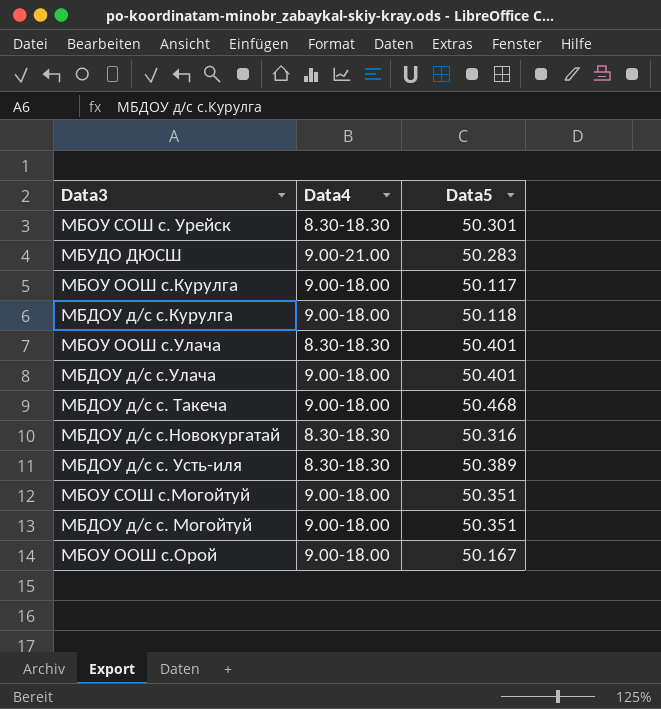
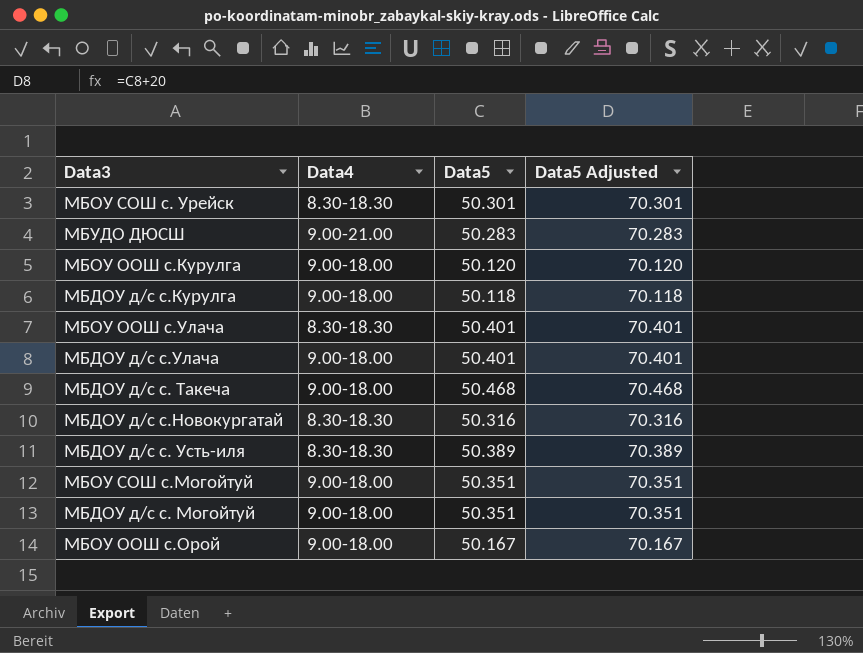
column Data5 Adjusted | formula: none -> [Data5] + 20
МБОУ ООШ с.Курулга | Data5: 50.117 -> 50.120

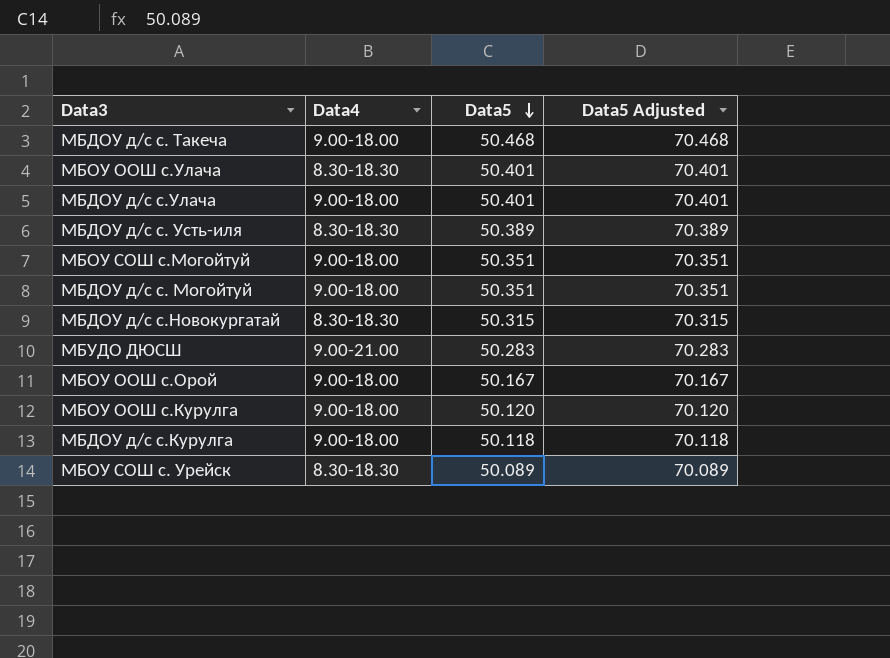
row order: none -> Data5 descending
МБДОУ д/с с.Новокургатай | Data5: 50.316 -> 50.315
МБДОУ д/с с.Новокургатай | Data5 Adjusted: 70.316 -> 70.315
МБОУ СОШ с. Урейск | Data5: 50.301 -> 50.089
МБОУ СОШ с. Урейск | Data5 Adjusted: 70.301 -> 70.089

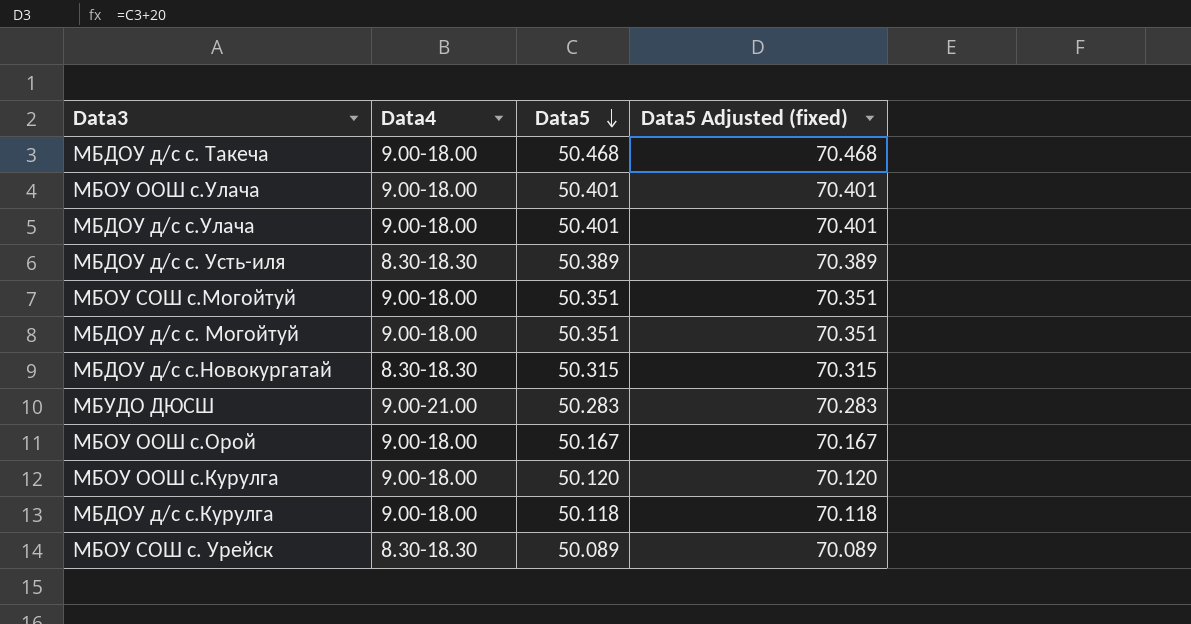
column name: Data5 Adjusted -> Data5 Adjusted (fixed)
МБОУ ООШ с.Улача | Data4: 8.30-18.30 -> 9.00-18.00

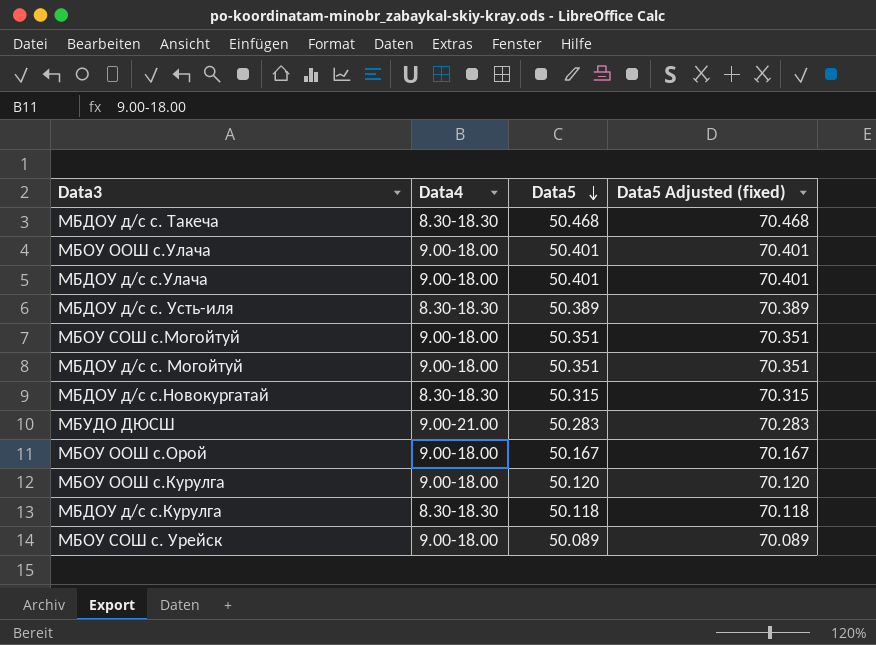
МБДОУ д/с с. Такеча | Data4: 9.00-18.00 -> 8.30-18.30
МБДОУ д/с с.Курулга | Data4: 9.00-18.00 -> 8.30-18.30
МБОУ СОШ с. Урейск | Data4: 8.30-18.30 -> 9.00-18.00

